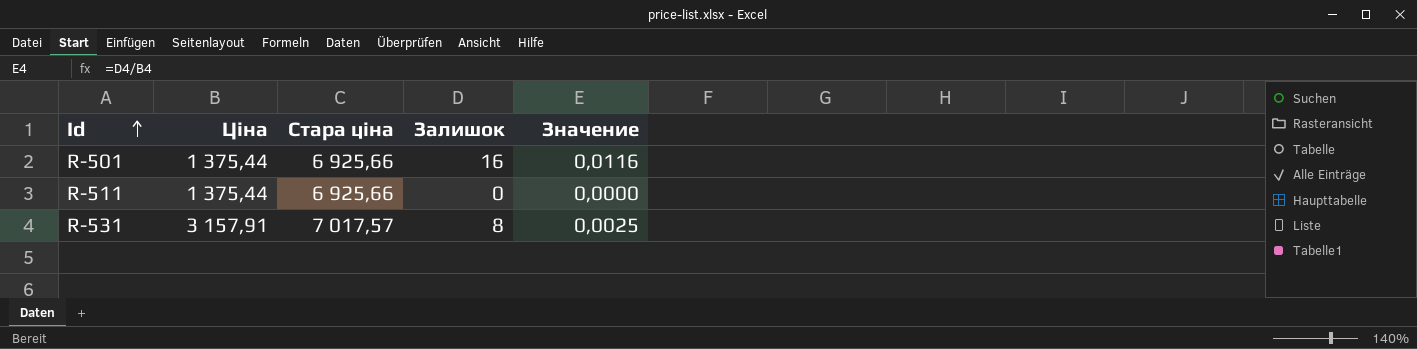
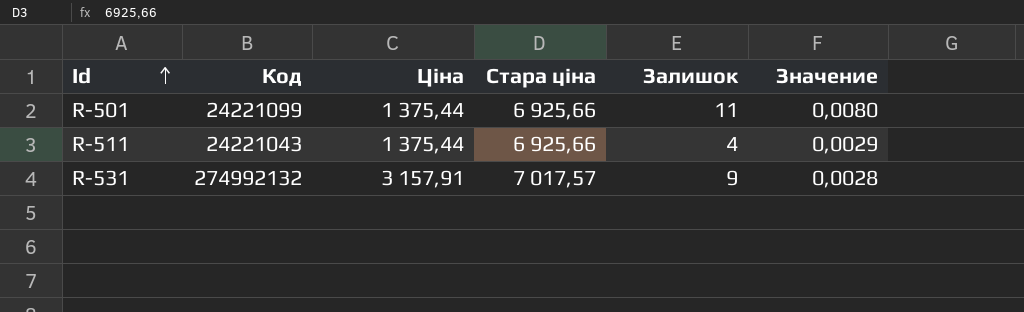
column Код | position: none -> 2
R-501 | Залишок: 16 -> 11
R-501 | Значение: 0,0116 -> 0,0080
R-511 | Залишок: 0 -> 4
R-511 | Значение: 0,0000 -> 0,0029
R-531 | Залишок: 8 -> 9
R-531 | Значение: 0,0025 -> 0,0028

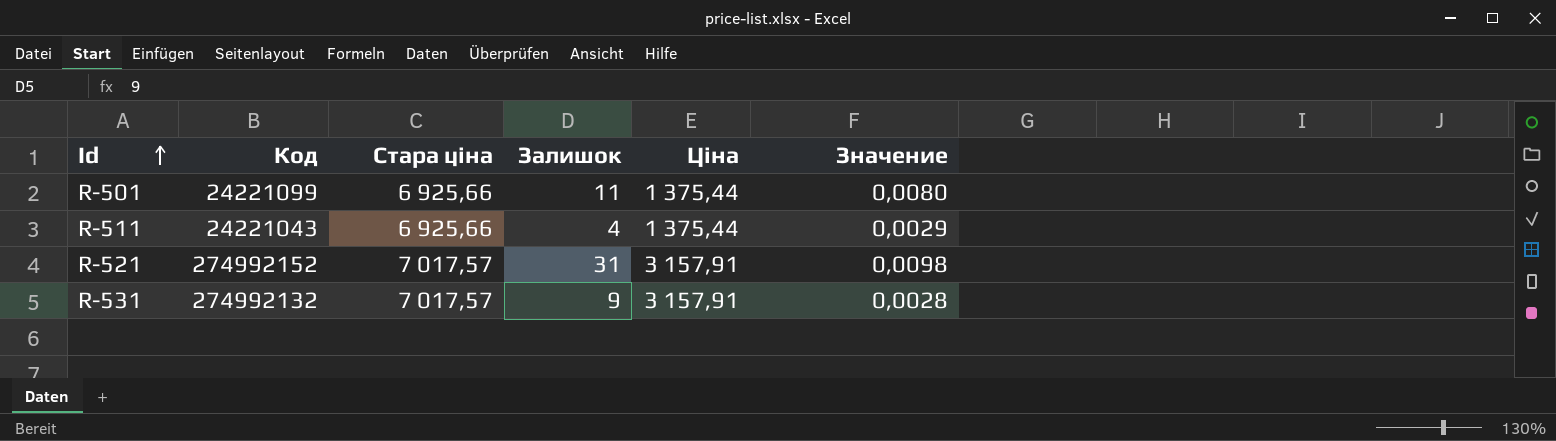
column Ціна | position: 3 -> 5
row R-521: none -> 274992152 | 7 017,57 | 31 | 3 157,91 | 0,0098

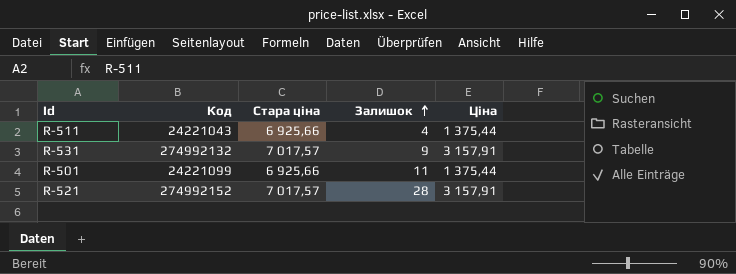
row order: Id ascending -> Залишок ascending
column Значение | formula: [Залишок] / [Ціна] -> none
R-521 | Залишок: 31 -> 28

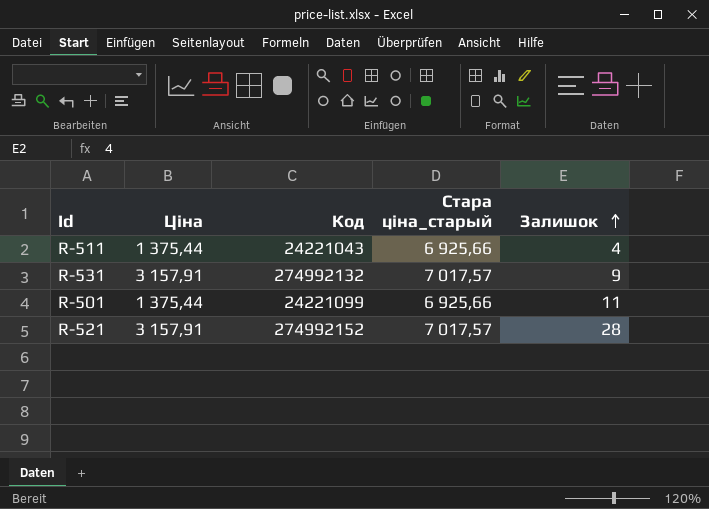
column Ціна | position: 5 -> 2
column name: Стара ціна -> Стара ціна_старый

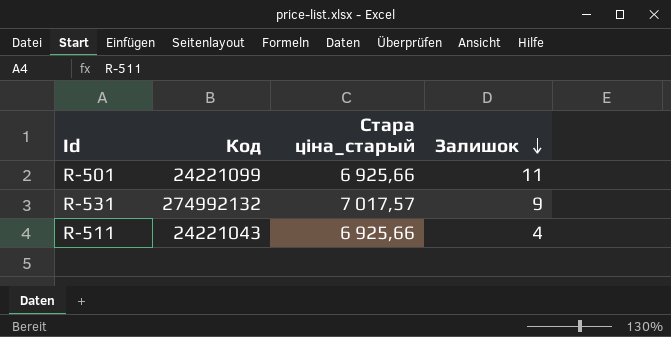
row order: Залишок ascending -> Залишок descending
column Ціна | position: 2 -> none
row R-521: 3 157,91 | 274992152 | 7 017,57 | 28 -> none

